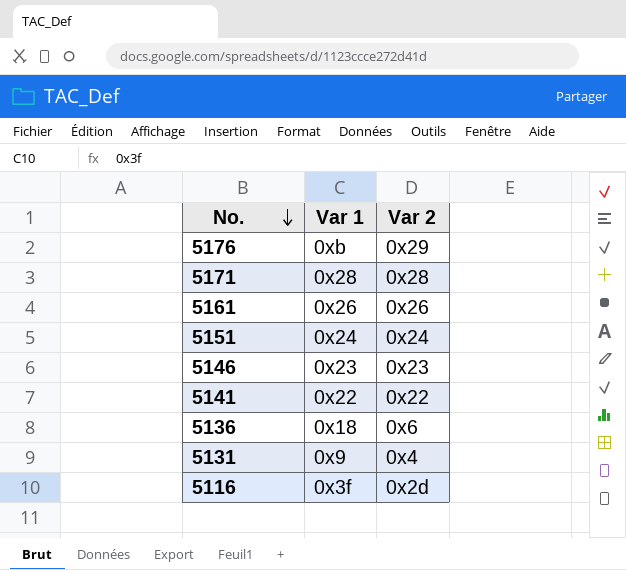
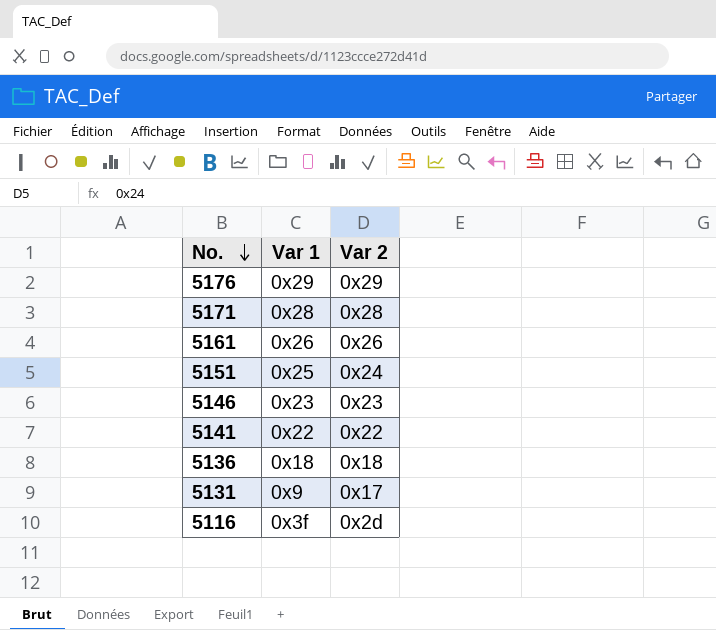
5176 | Var 1: 0xb -> 0x29
5151 | Var 1: 0x24 -> 0x25
5136 | Var 2: 0x6 -> 0x18
5131 | Var 2: 0x4 -> 0x17

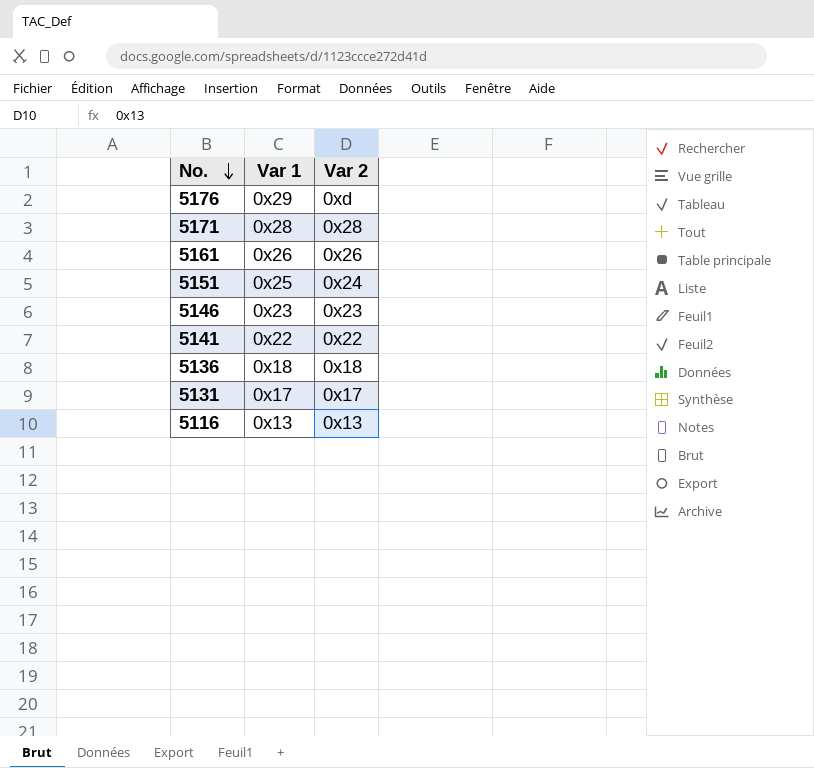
5176 | Var 2: 0x29 -> 0xd
5131 | Var 1: 0x9 -> 0x17
5116 | Var 1: 0x3f -> 0x13
5116 | Var 2: 0x2d -> 0x13

